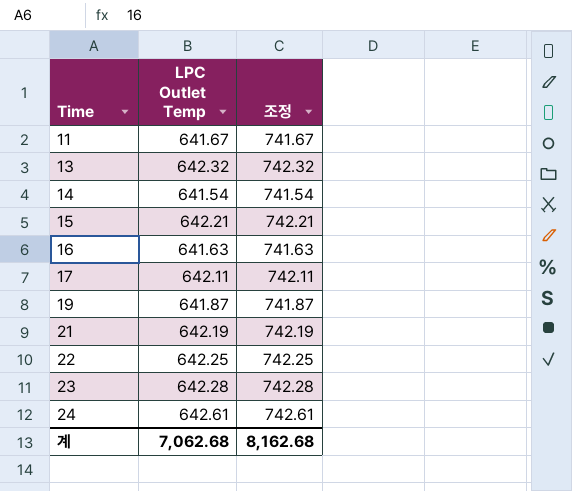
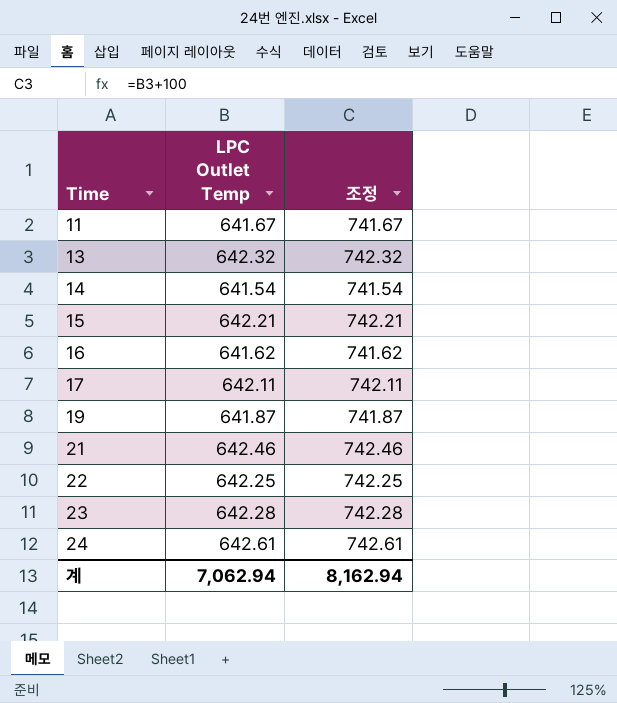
16 | LPC Outlet Temp: 641.63 -> 641.62
16 | 조정: 741.63 -> 741.62
21 | LPC Outlet Temp: 642.19 -> 642.46
21 | 조정: 742.19 -> 742.46
계 | LPC Outlet Temp: 7,062.68 -> 7,062.94
계 | 조정: 8,162.68 -> 8,162.94

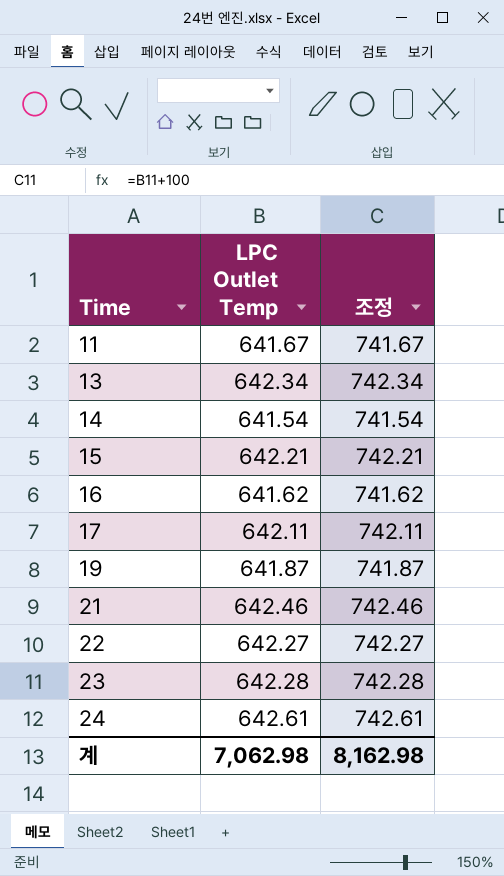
13 | LPC Outlet Temp: 642.32 -> 642.34
13 | 조정: 742.32 -> 742.34
22 | LPC Outlet Temp: 642.25 -> 642.27
22 | 조정: 742.25 -> 742.27
계 | LPC Outlet Temp: 7,062.94 -> 7,062.98
계 | 조정: 8,162.94 -> 8,162.98

